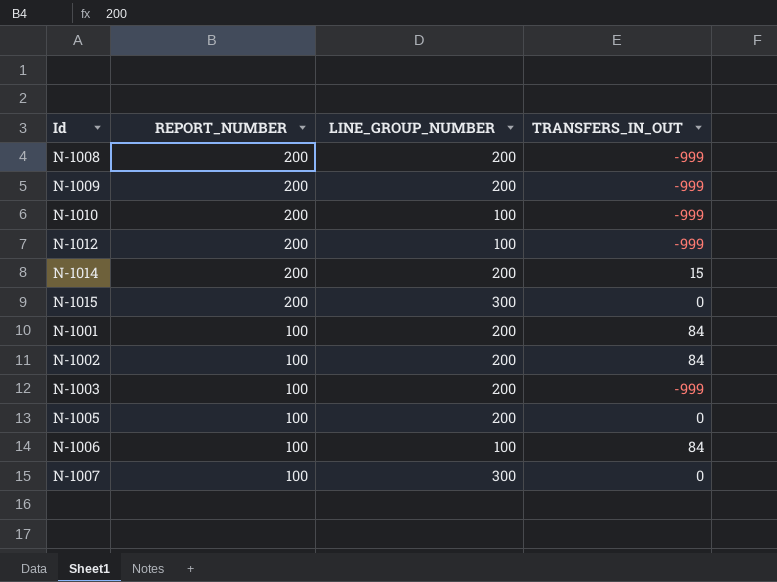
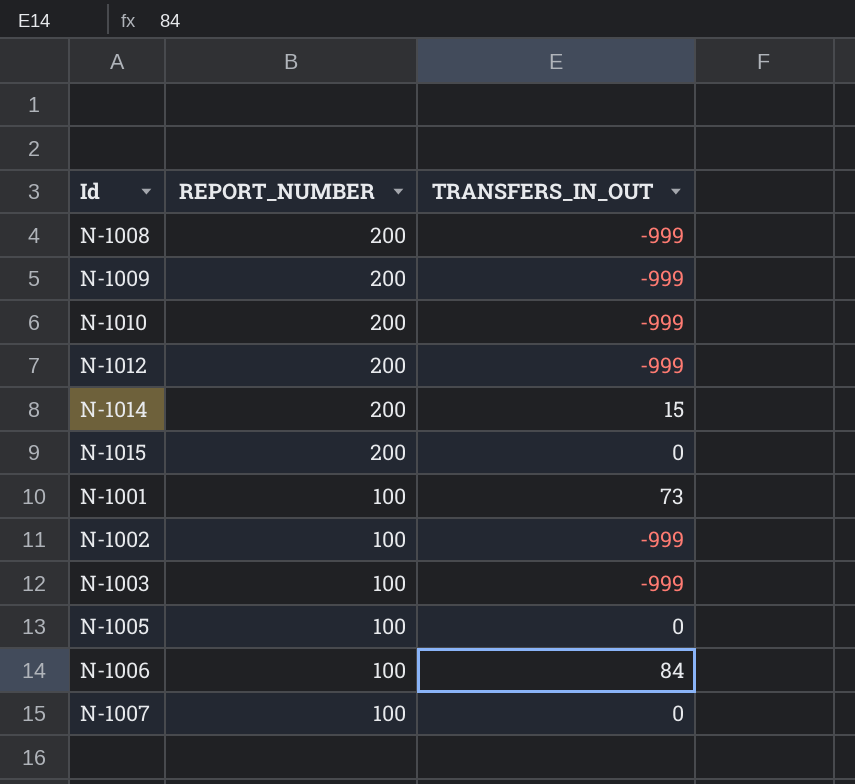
column LINE_GROUP_NUMBER | position: 3 -> none
N-1001 | TRANSFERS_IN_OUT: 84 -> 73
N-1002 | TRANSFERS_IN_OUT: 84 -> -999

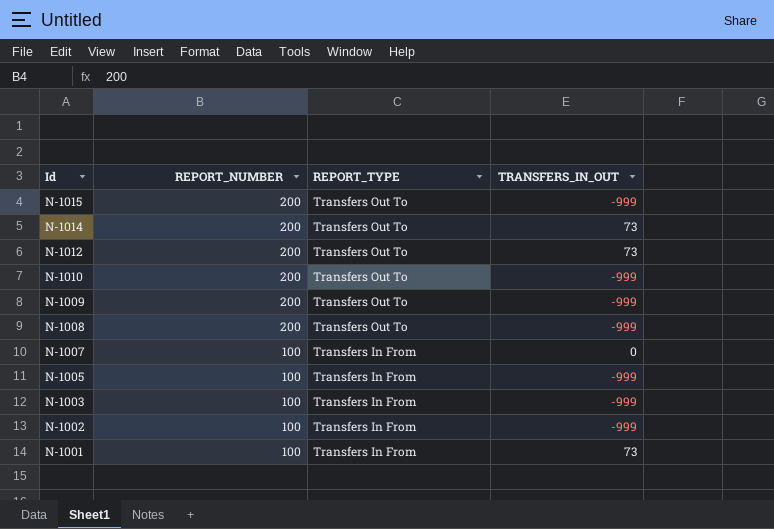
row order: REPORT_NUMBER descending -> Id descending
column REPORT_TYPE | position: none -> 3
row N-1006: 100 | 84 -> none
N-1015 | TRANSFERS_IN_OUT: 0 -> -999
N-1014 | TRANSFERS_IN_OUT: 15 -> 73
N-1012 | TRANSFERS_IN_OUT: -999 -> 73
N-1005 | TRANSFERS_IN_OUT: 0 -> -999

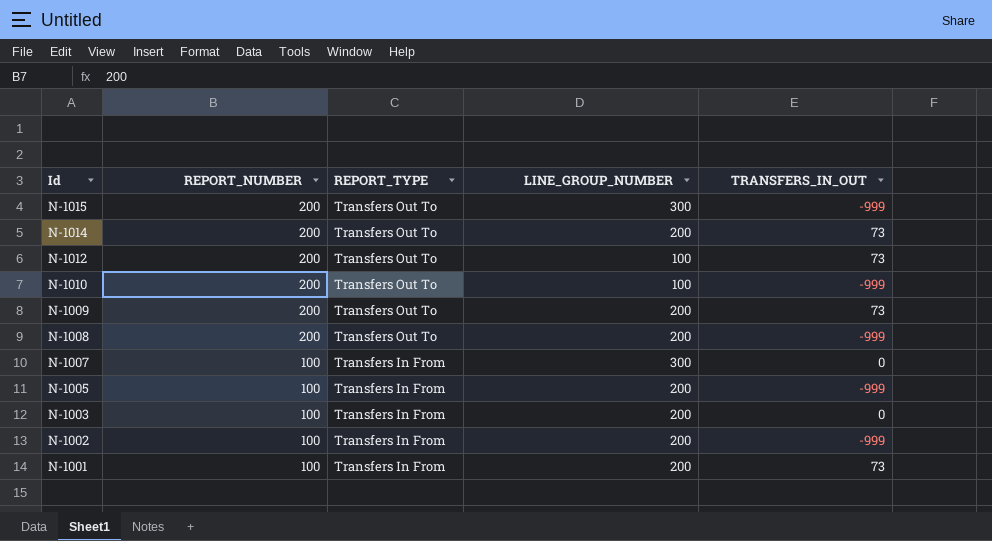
column LINE_GROUP_NUMBER | position: none -> 4
N-1009 | TRANSFERS_IN_OUT: -999 -> 73
N-1003 | TRANSFERS_IN_OUT: -999 -> 0

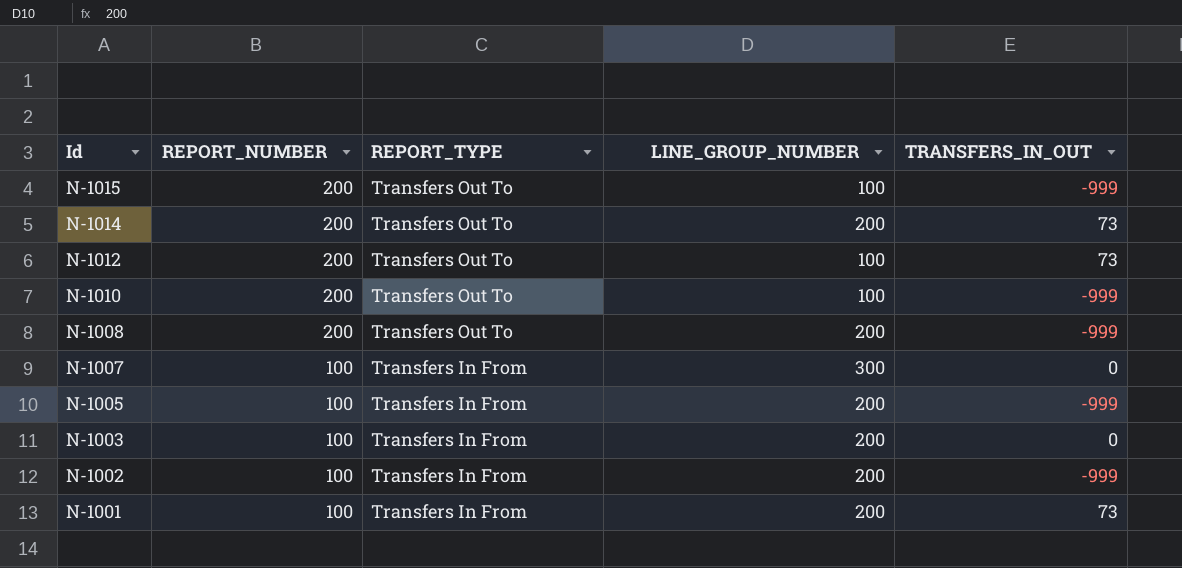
row N-1009: 200 | Transfers Out To | 200 | 73 -> none
N-1015 | LINE_GROUP_NUMBER: 300 -> 100

